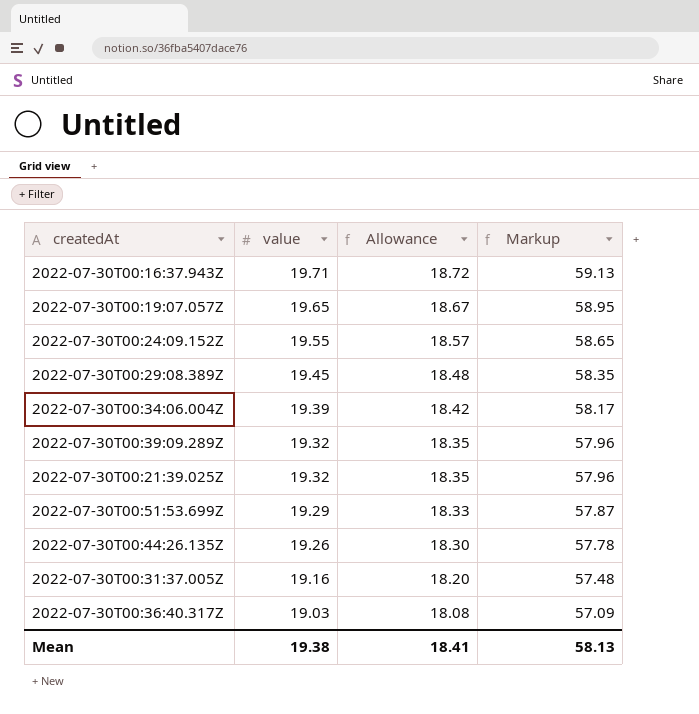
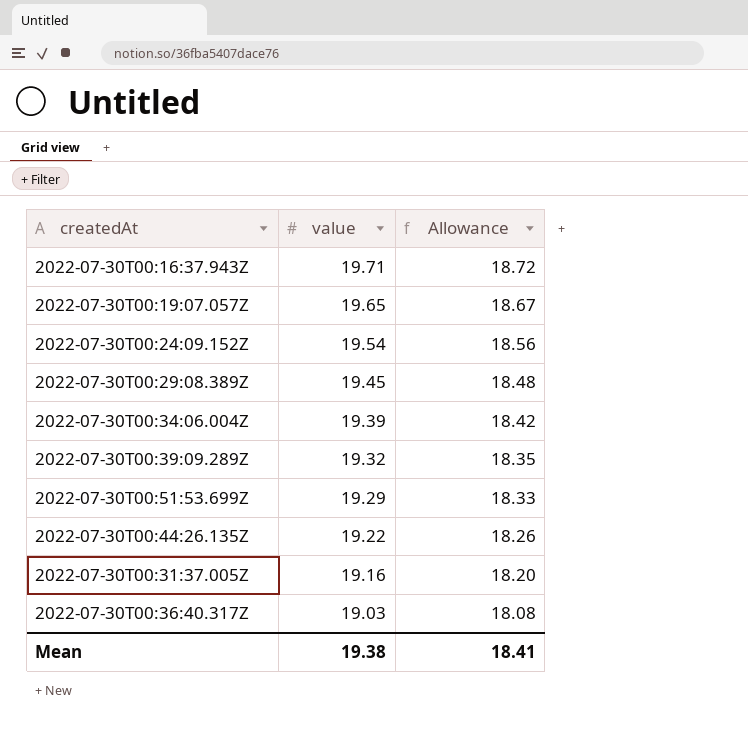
column Markup | formula: [value] * 3 -> none
row 2022-07-30T00:21:39.025Z: 19.32 | 18.35 | 57.96 -> none
2022-07-30T00:24:09.152Z | value: 19.55 -> 19.54
2022-07-30T00:24:09.152Z | Allowance: 18.57 -> 18.56
2022-07-30T00:44:26.135Z | value: 19.26 -> 19.22
2022-07-30T00:44:26.135Z | Allowance: 18.30 -> 18.26

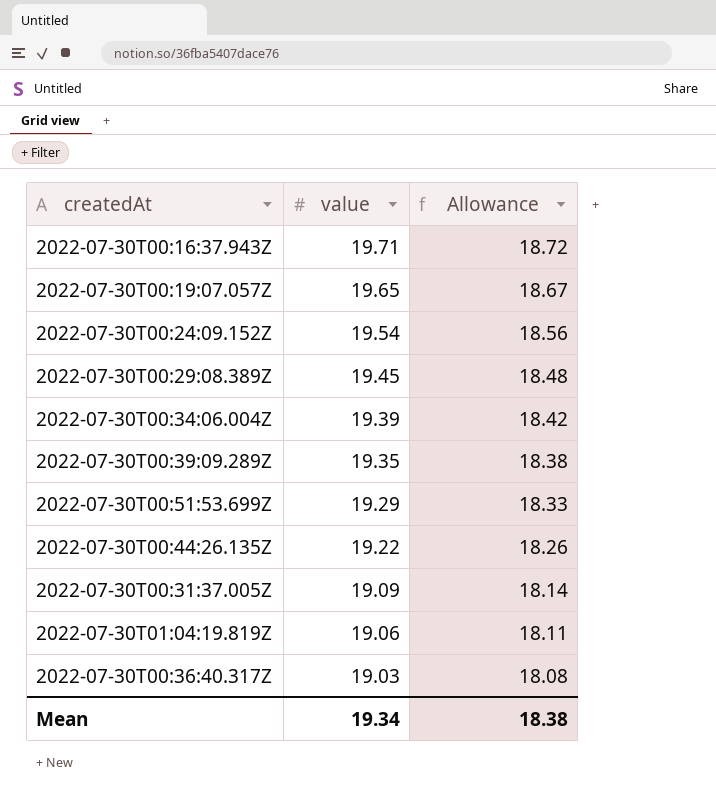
2022-07-30T00:39:09.289Z | value: 19.32 -> 19.35
2022-07-30T00:39:09.289Z | Allowance: 18.35 -> 18.38
2022-07-30T00:31:37.005Z | value: 19.16 -> 19.09
2022-07-30T00:31:37.005Z | Allowance: 18.20 -> 18.14
row 2022-07-30T01:04:19.819Z: none -> 19.06 | 18.11
Mean | value: 19.38 -> 19.34
Mean | Allowance: 18.41 -> 18.38

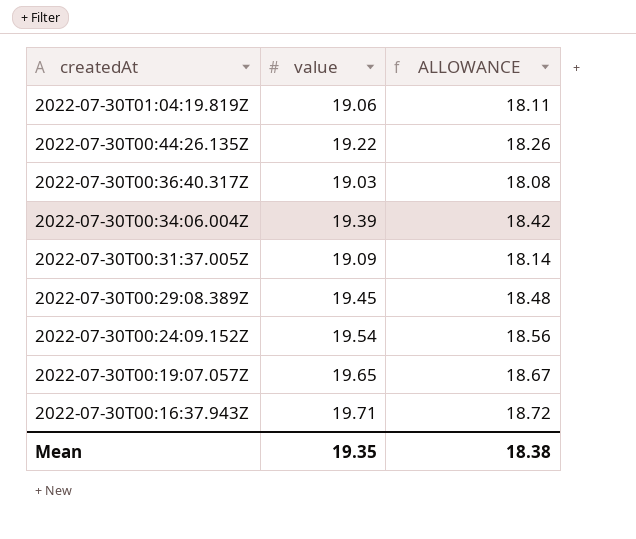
row order: value descending -> createdAt descending
column name: Allowance -> ALLOWANCE
row 2022-07-30T00:39:09.289Z: 19.35 | 18.38 -> none
row 2022-07-30T00:51:53.699Z: 19.29 | 18.33 -> none
Mean | value: 19.34 -> 19.35

